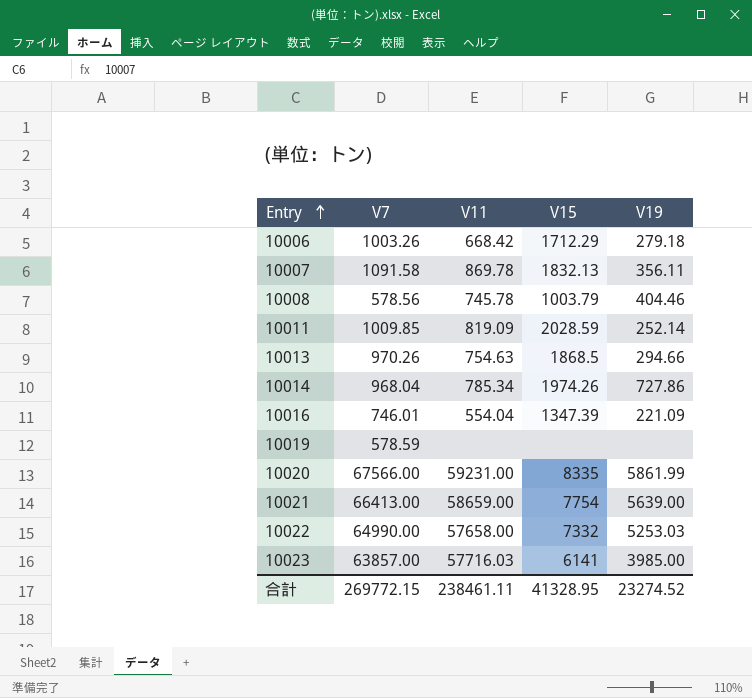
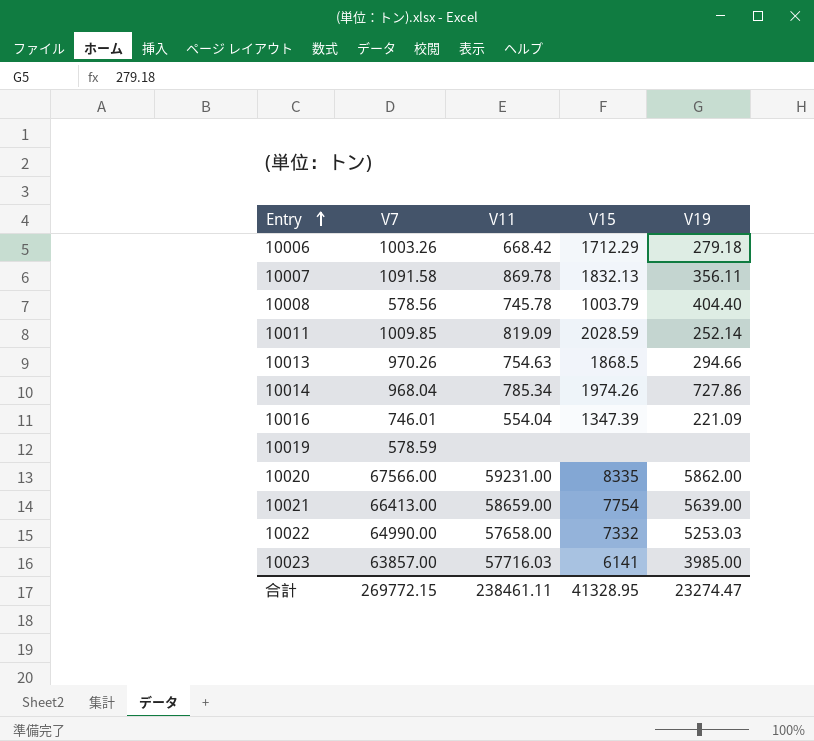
10008 | V19: 404.46 -> 404.40
10020 | V19: 5861.99 -> 5862.00
合計 | V19: 23274.52 -> 23274.47

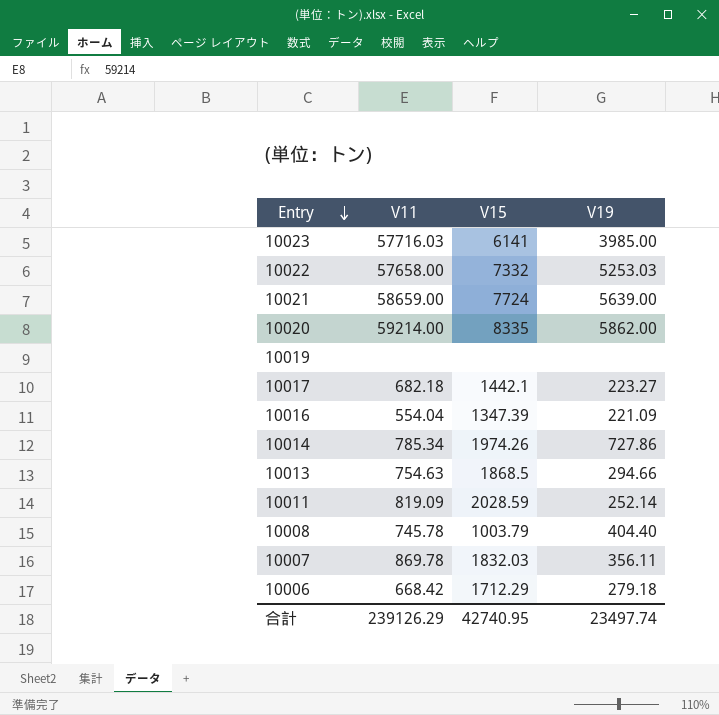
row order: Entry ascending -> Entry descending
column V7 | position: 2 -> none
10021 | V15: 7754 -> 7724
10020 | V11: 59231.00 -> 59214.00
row 10017: none -> 682.18 | 1442.1 | 223.27
10007 | V15: 1832.13 -> 1832.03
合計 | V11: 238461.11 -> 239126.29
合計 | V15: 41328.95 -> 42740.95
合計 | V19: 23274.47 -> 23497.74

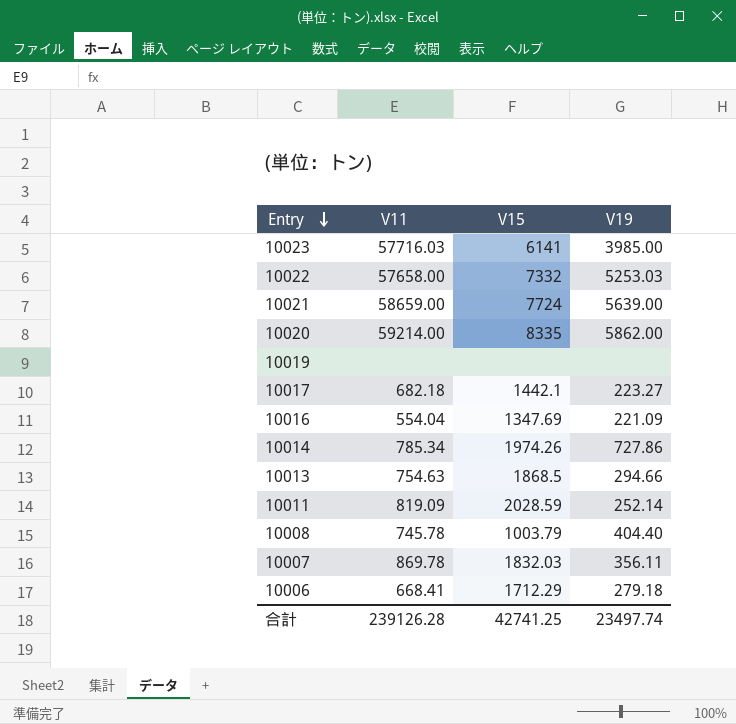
10016 | V15: 1347.39 -> 1347.69
10006 | V11: 668.42 -> 668.41
合計 | V11: 239126.29 -> 239126.28
合計 | V15: 42740.95 -> 42741.25

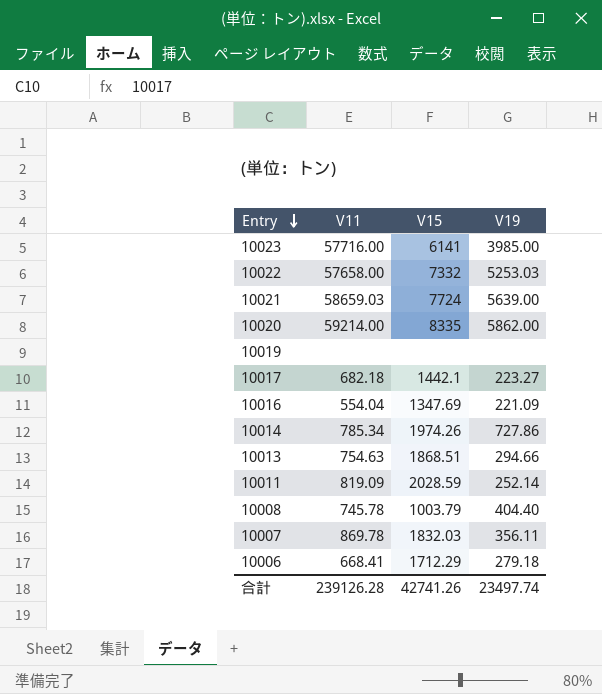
10023 | V11: 57716.03 -> 57716.00
10021 | V11: 58659.00 -> 58659.03
10013 | V15: 1868.5 -> 1868.51
合計 | V15: 42741.25 -> 42741.26

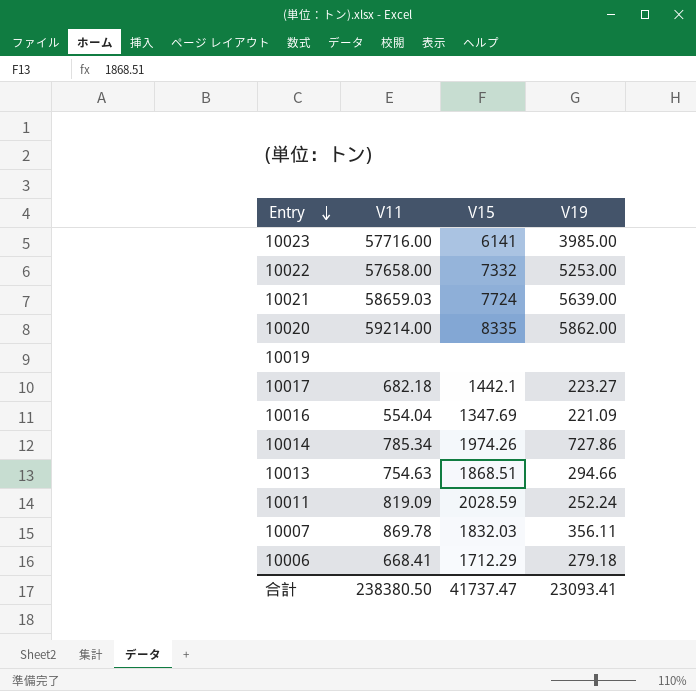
row 10008: 745.78 | 1003.79 | 404.40 -> none
10022 | V19: 5253.03 -> 5253.00
10011 | V19: 252.14 -> 252.24
合計 | V11: 239126.28 -> 238380.50
合計 | V15: 42741.26 -> 41737.47
合計 | V19: 23497.74 -> 23093.41

